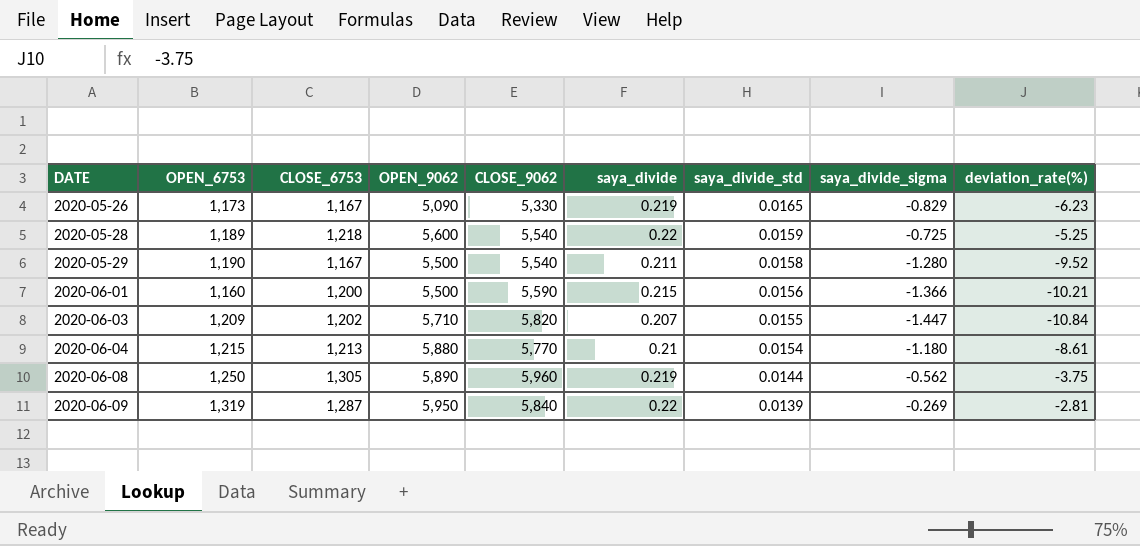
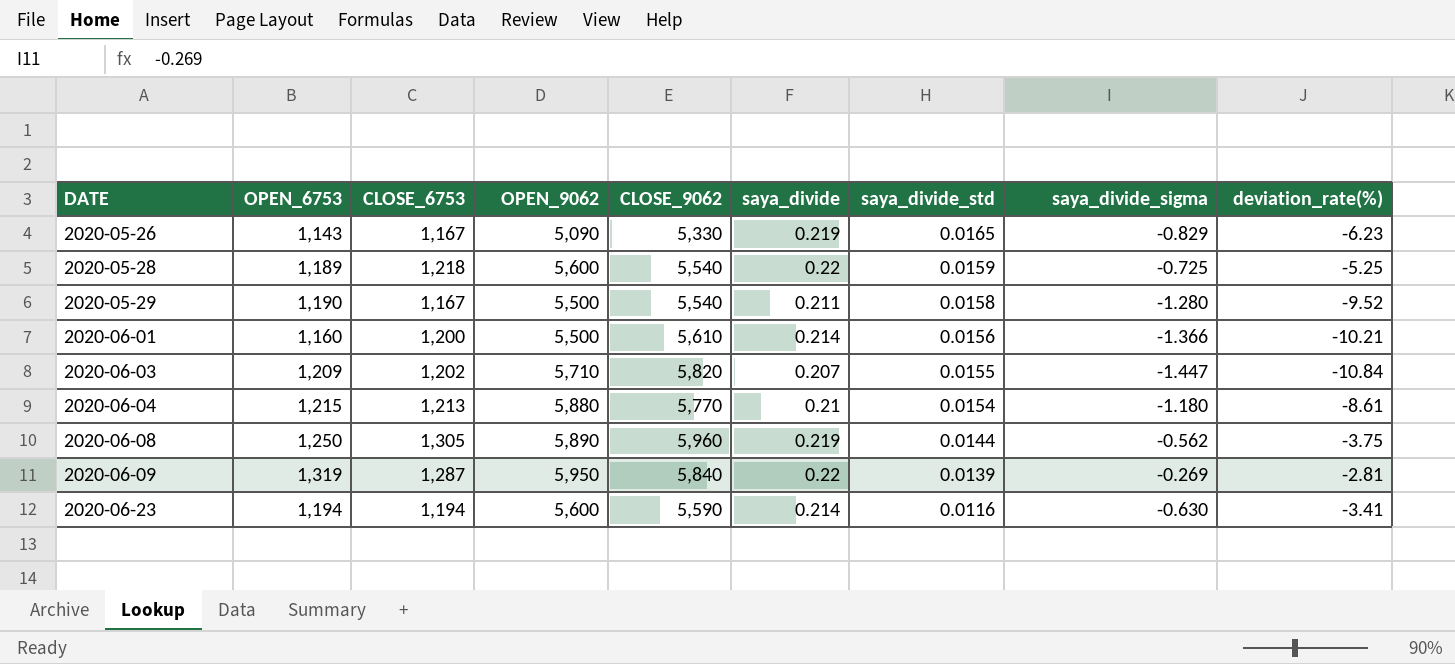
2020-05-26 | OPEN_6753: 1,173 -> 1,143
2020-06-01 | CLOSE_9062: 5,590 -> 5,610
2020-06-01 | saya_divide: 0.215 -> 0.214
row 2020-06-23: none -> 1,194 | 1,194 | 5,600 | 5,590 | 0.214 | 0.0116 | -0.630 | -3.41

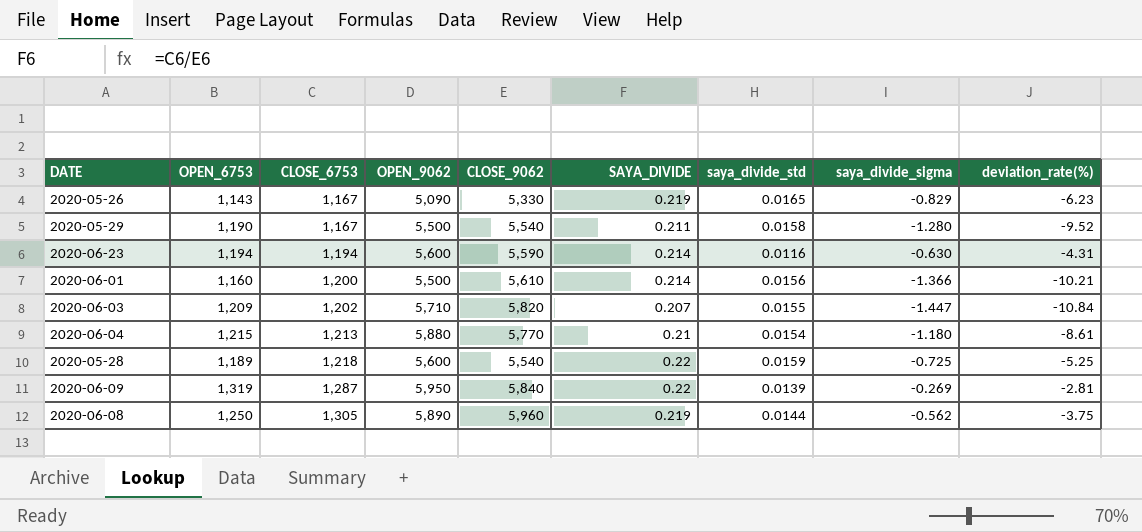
row order: DATE ascending -> CLOSE_6753 ascending
column name: saya_divide -> SAYA_DIVIDE
2020-06-23 | deviation_rate(%): -3.41 -> -4.31

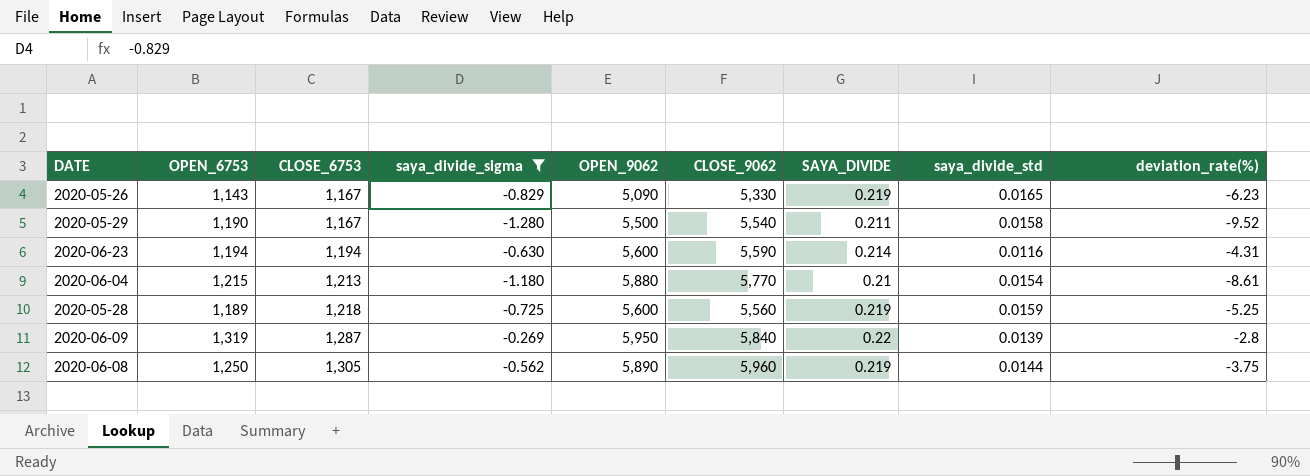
filter: none -> saya_divide_sigma >= -1.280
column saya_divide_sigma | position: 8 -> 4
2020-05-28 | CLOSE_9062: 5,540 -> 5,560
2020-05-28 | SAYA_DIVIDE: 0.22 -> 0.219
2020-06-09 | deviation_rate(%): -2.81 -> -2.8

